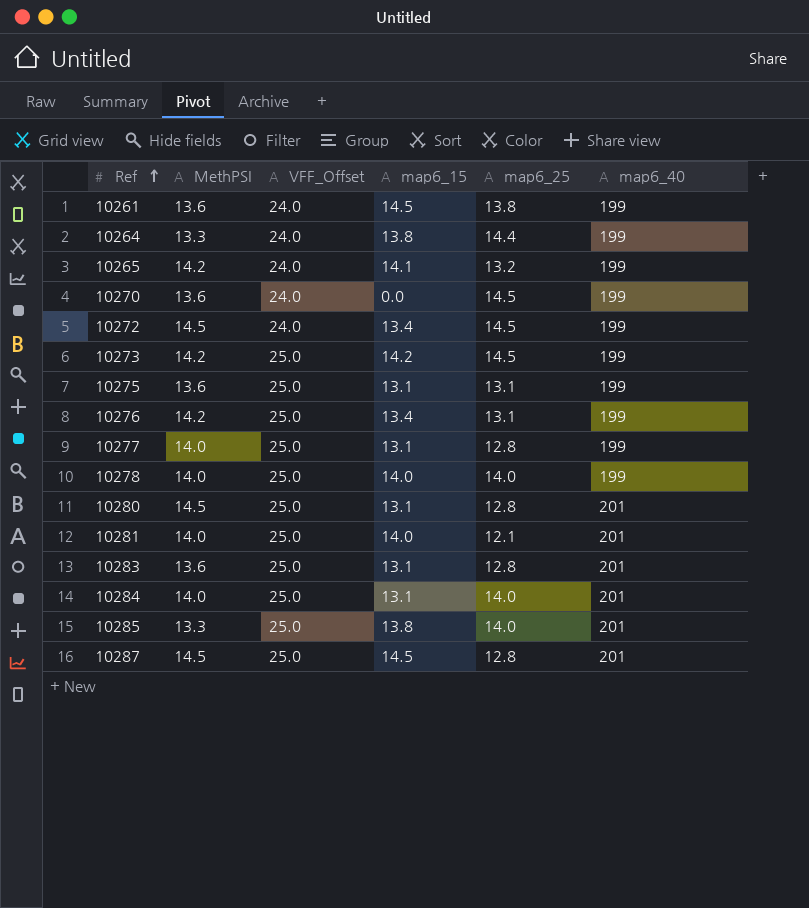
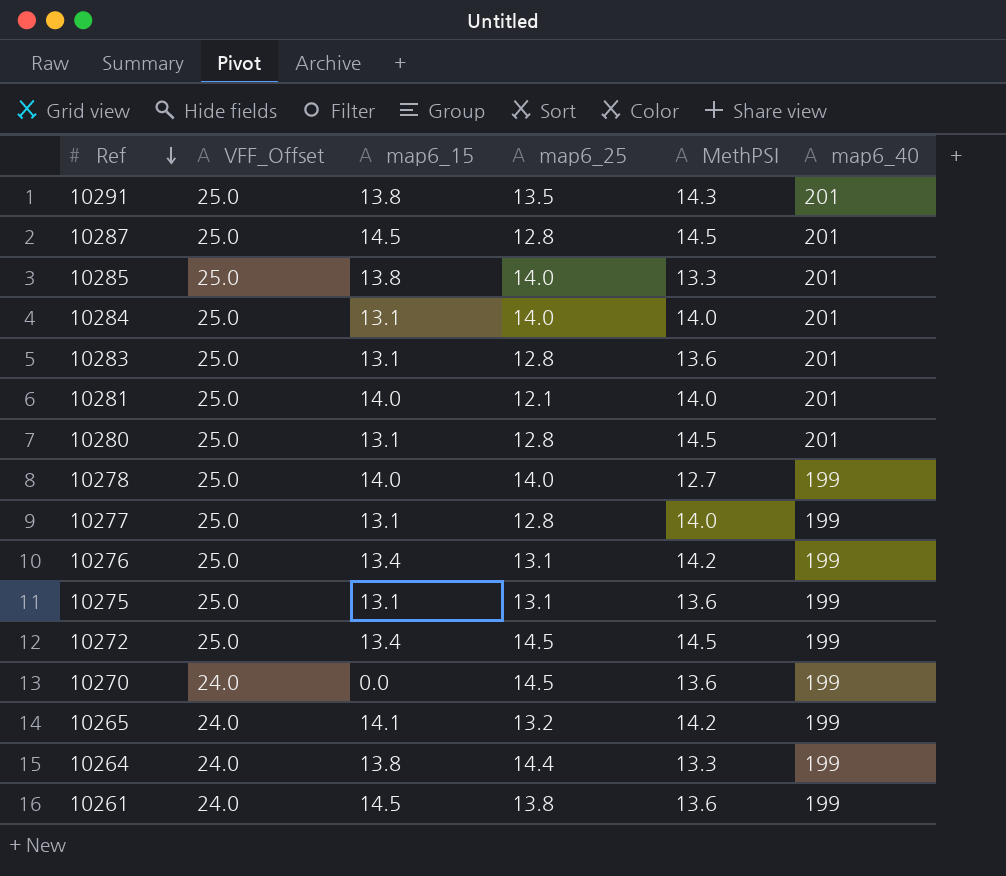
row order: Ref ascending -> Ref descending
column MethPSI | position: 2 -> 5
row 10273: 14.2 | 25.0 | 14.2 | 14.5 | 199 -> none
row 10291: none -> 25.0 | 13.8 | 13.5 | 14.3 | 201
10278 | MethPSI: 14.0 -> 12.7
10272 | VFF_Offset: 24.0 -> 25.0

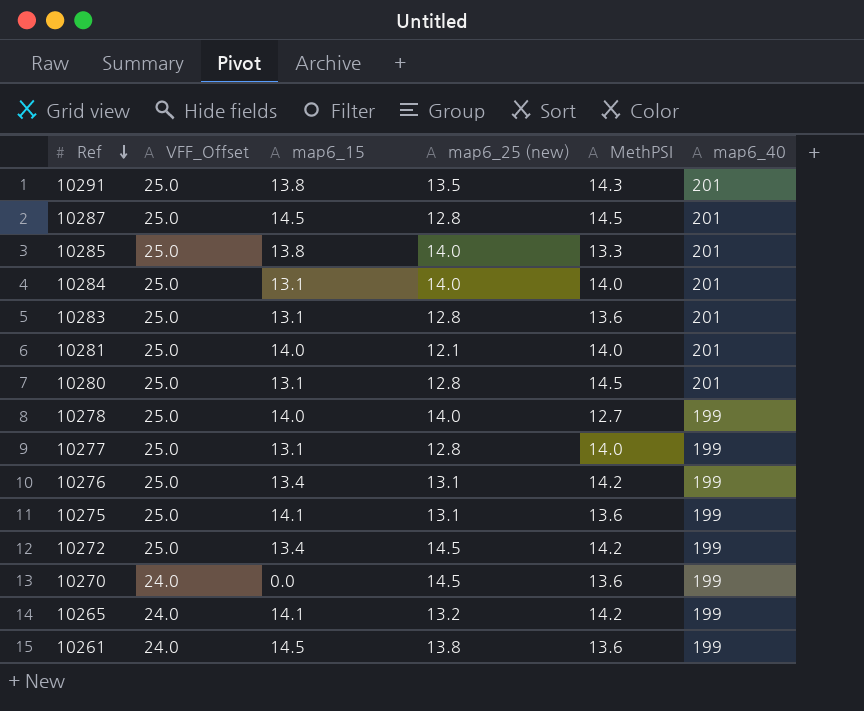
column name: map6_25 -> map6_25 (new)
row 10264: 24.0 | 13.8 | 14.4 | 13.3 | 199 -> none
10275 | map6_15: 13.1 -> 14.1
10272 | MethPSI: 14.5 -> 14.2

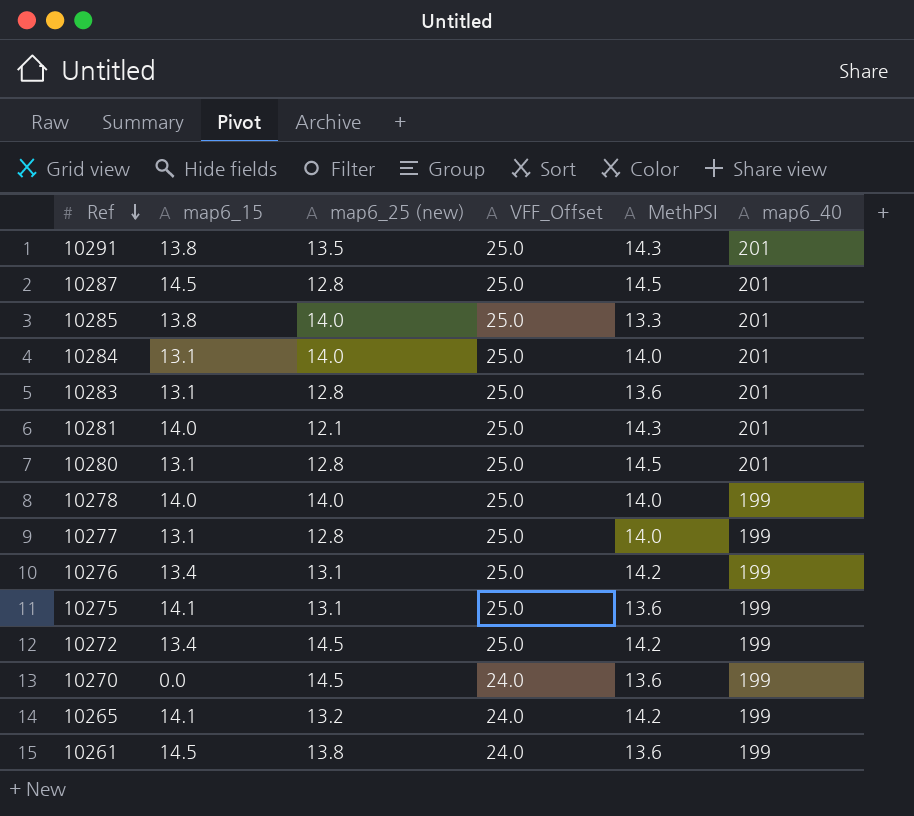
column VFF_Offset | position: 2 -> 4
10281 | MethPSI: 14.0 -> 14.3
10278 | MethPSI: 12.7 -> 14.0

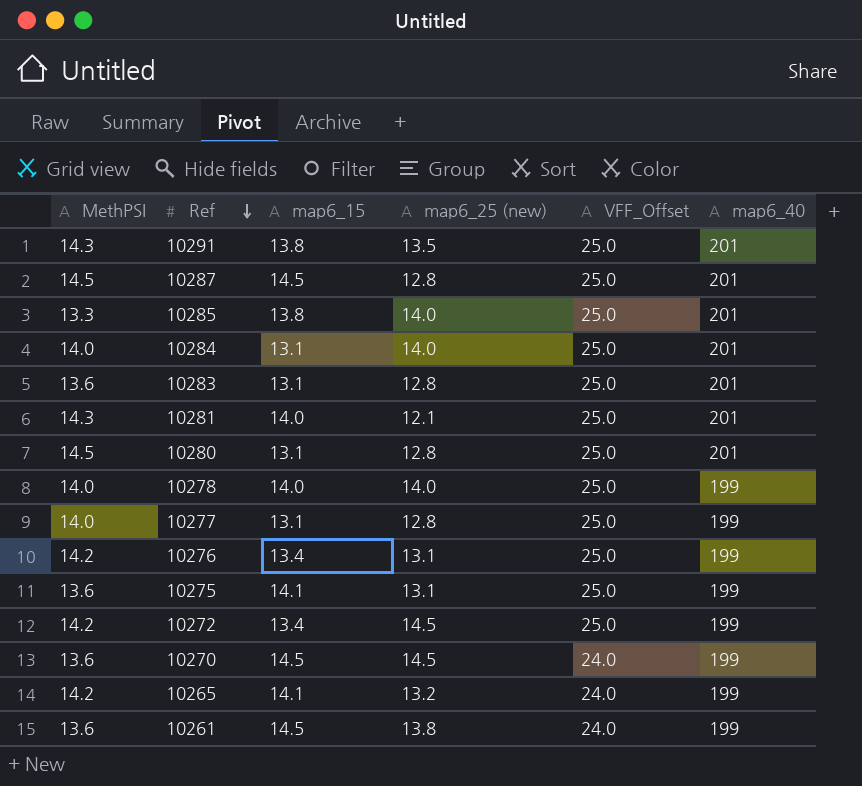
column MethPSI | position: 5 -> 1
10270 | map6_15: 0.0 -> 14.5

